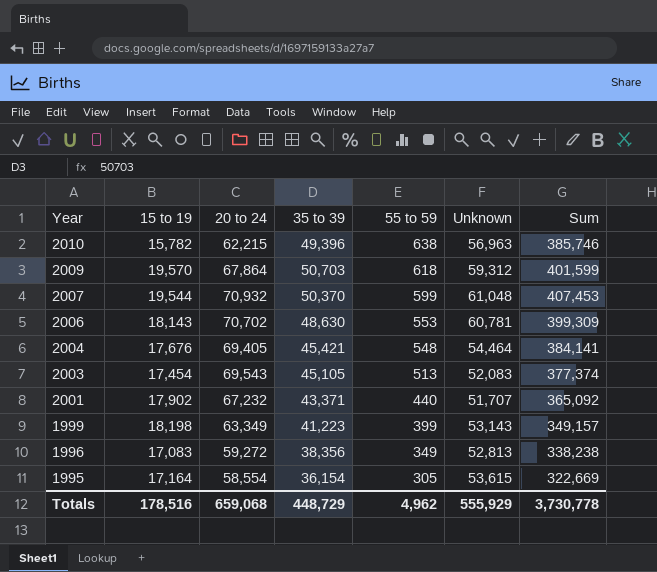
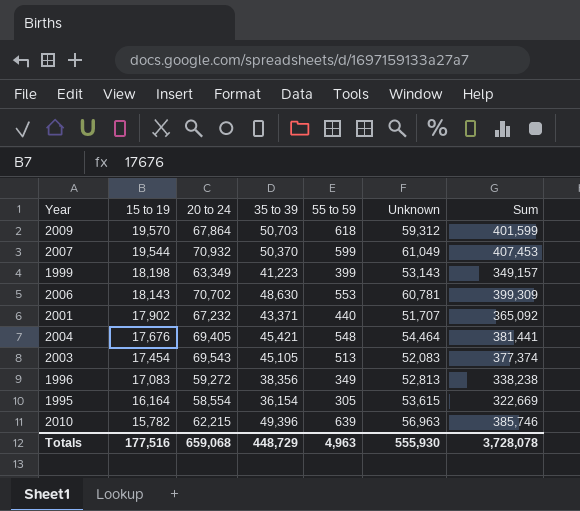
row order: Year descending -> 15 to 19 descending
2007 | Unknown: 61,048 -> 61,049
2004 | Sum: 384,141 -> 381,441
1995 | 15 to 19: 17,164 -> 16,164
2010 | 55 to 59: 638 -> 639
Totals | 15 to 19: 178,516 -> 177,516
Totals | 55 to 59: 4,962 -> 4,963
Totals | Unknown: 555,929 -> 555,930
Totals | Sum: 3,730,778 -> 3,728,078

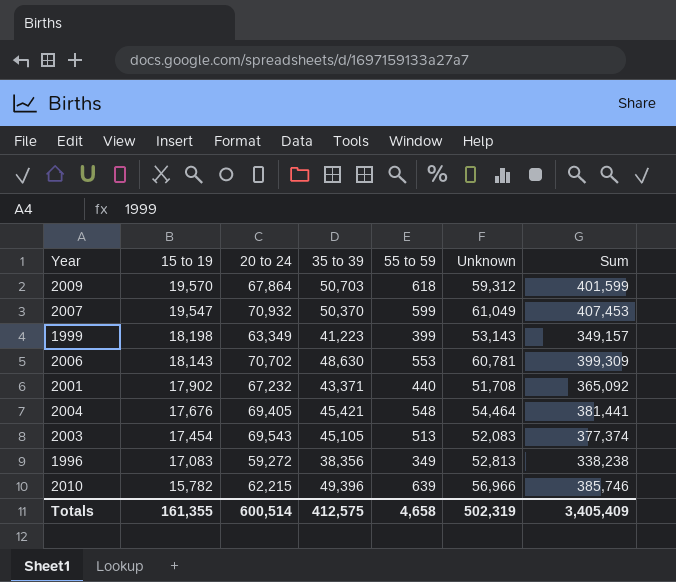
row 1995: 16,164 | 58,554 | 36,154 | 305 | 53,615 | 322,669 -> none
2007 | 15 to 19: 19,544 -> 19,547
2001 | Unknown: 51,707 -> 51,708
2010 | Unknown: 56,963 -> 56,966
Totals | 15 to 19: 177,516 -> 161,355
Totals | 20 to 24: 659,068 -> 600,514
Totals | 35 to 39: 448,729 -> 412,575
Totals | 55 to 59: 4,963 -> 4,658
Totals | Unknown: 555,930 -> 502,319
Totals | Sum: 3,728,078 -> 3,405,409

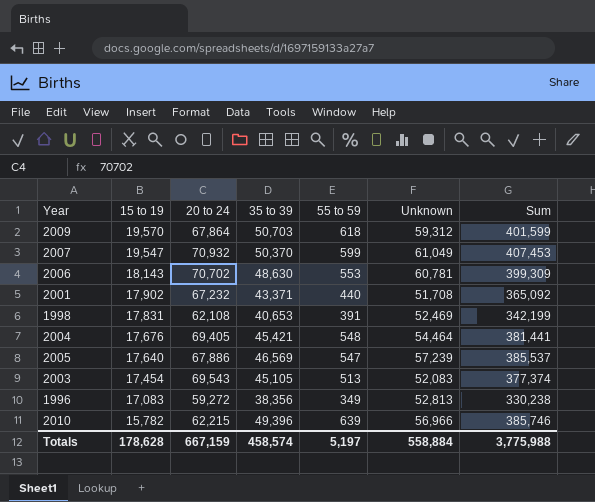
row 1999: 18,198 | 63,349 | 41,223 | 399 | 53,143 | 349,157 -> none
row 1998: none -> 17,831 | 62,108 | 40,653 | 391 | 52,469 | 342,199
row 2005: none -> 17,640 | 67,886 | 46,569 | 547 | 57,239 | 385,537
1996 | Sum: 338,238 -> 330,238
Totals | 15 to 19: 161,355 -> 178,628
Totals | 20 to 24: 600,514 -> 667,159
Totals | 35 to 39: 412,575 -> 458,574
Totals | 55 to 59: 4,658 -> 5,197
Totals | Unknown: 502,319 -> 558,884
Totals | Sum: 3,405,409 -> 3,775,988

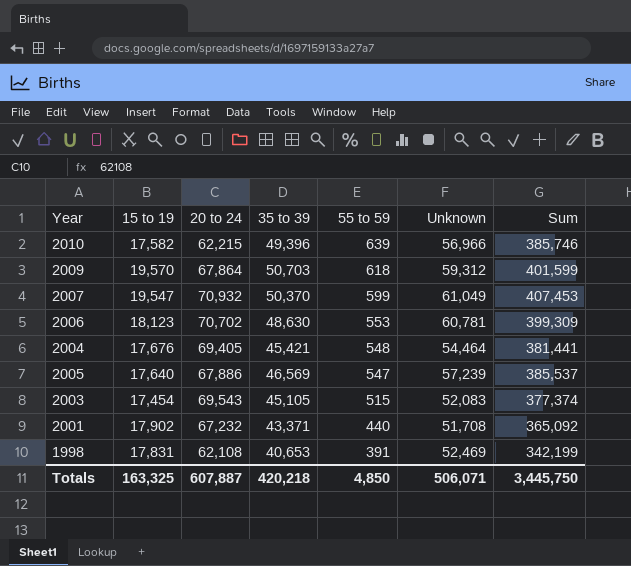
row order: 15 to 19 descending -> 55 to 59 descending
row 1996: 17,083 | 59,272 | 38,356 | 349 | 52,813 | 330,238 -> none
2010 | 15 to 19: 15,782 -> 17,582
2006 | 15 to 19: 18,143 -> 18,123
2003 | 55 to 59: 513 -> 515
Totals | 15 to 19: 178,628 -> 163,325
Totals | 20 to 24: 667,159 -> 607,887
Totals | 35 to 39: 458,574 -> 420,218
Totals | 55 to 59: 5,197 -> 4,850
Totals | Unknown: 558,884 -> 506,071
Totals | Sum: 3,775,988 -> 3,445,750

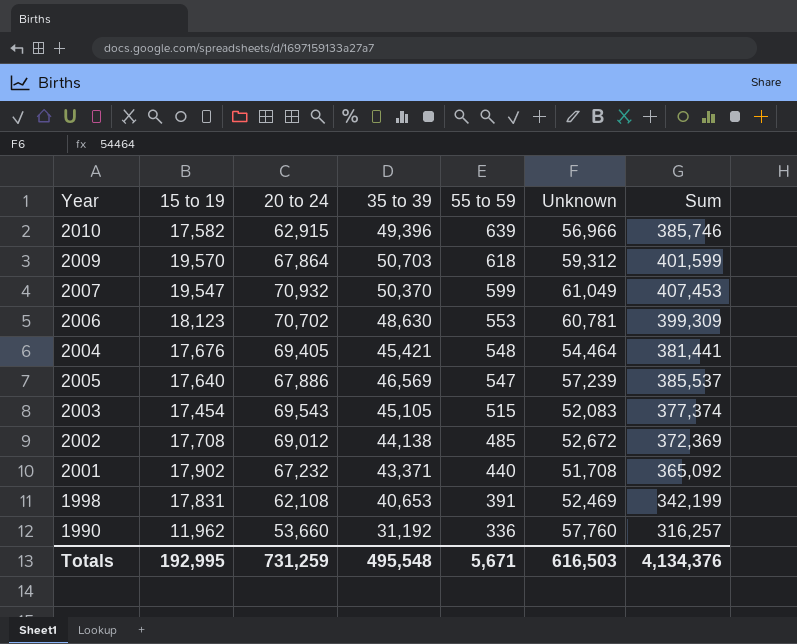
2010 | 20 to 24: 62,215 -> 62,915
row 2002: none -> 17,708 | 69,012 | 44,138 | 485 | 52,672 | 372,369
row 1990: none -> 11,962 | 53,660 | 31,192 | 336 | 57,760 | 316,257
Totals | 15 to 19: 163,325 -> 192,995
Totals | 20 to 24: 607,887 -> 731,259
Totals | 35 to 39: 420,218 -> 495,548
Totals | 55 to 59: 4,850 -> 5,671
Totals | Unknown: 506,071 -> 616,503
Totals | Sum: 3,445,750 -> 4,134,376

